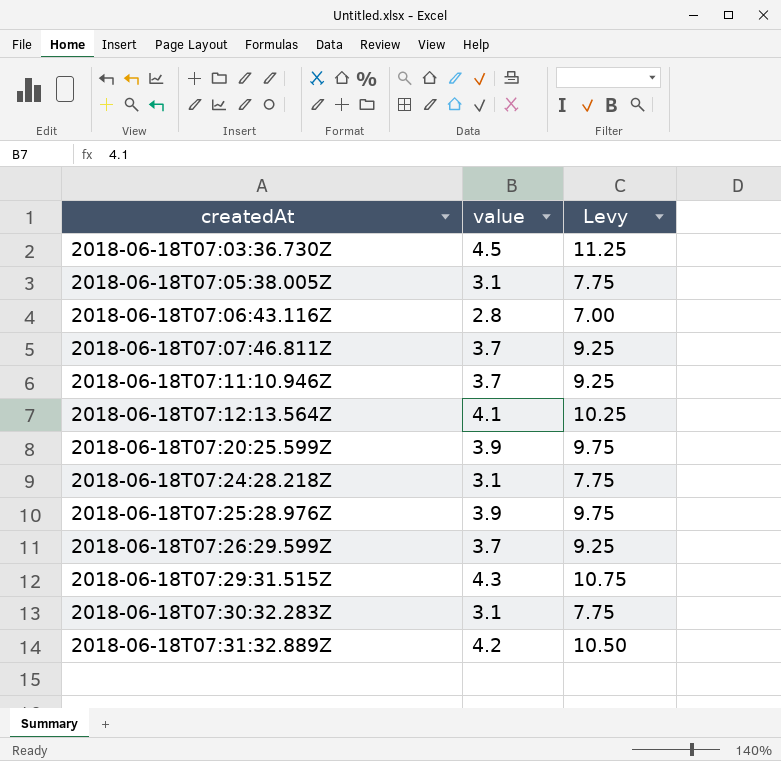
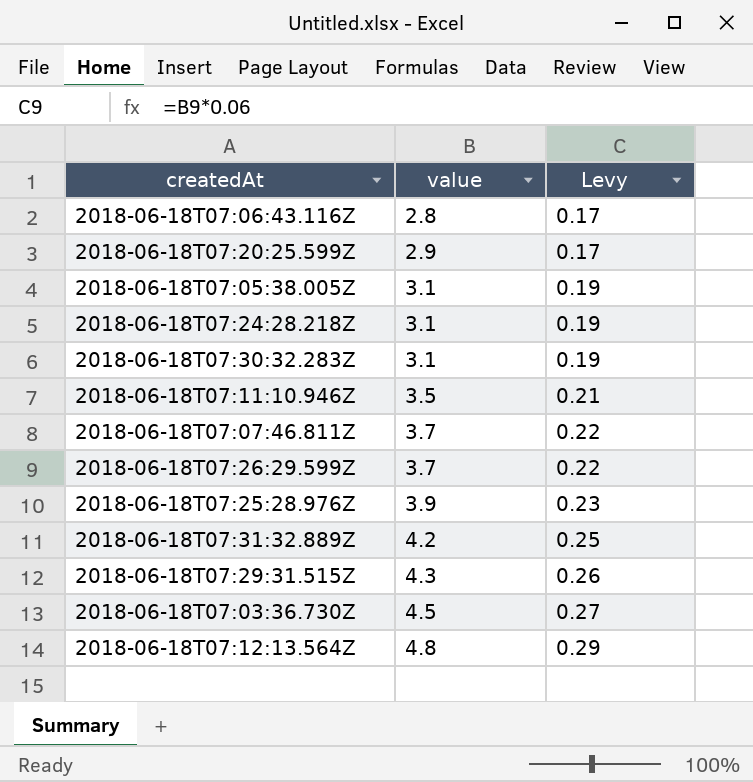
row order: createdAt ascending -> value ascending
column Levy | formula: [value] * 2.5 -> [value] * 0.06
2018-06-18T07:20:25.599Z | value: 3.9 -> 2.9
2018-06-18T07:11:10.946Z | value: 3.7 -> 3.5
2018-06-18T07:12:13.564Z | value: 4.1 -> 4.8

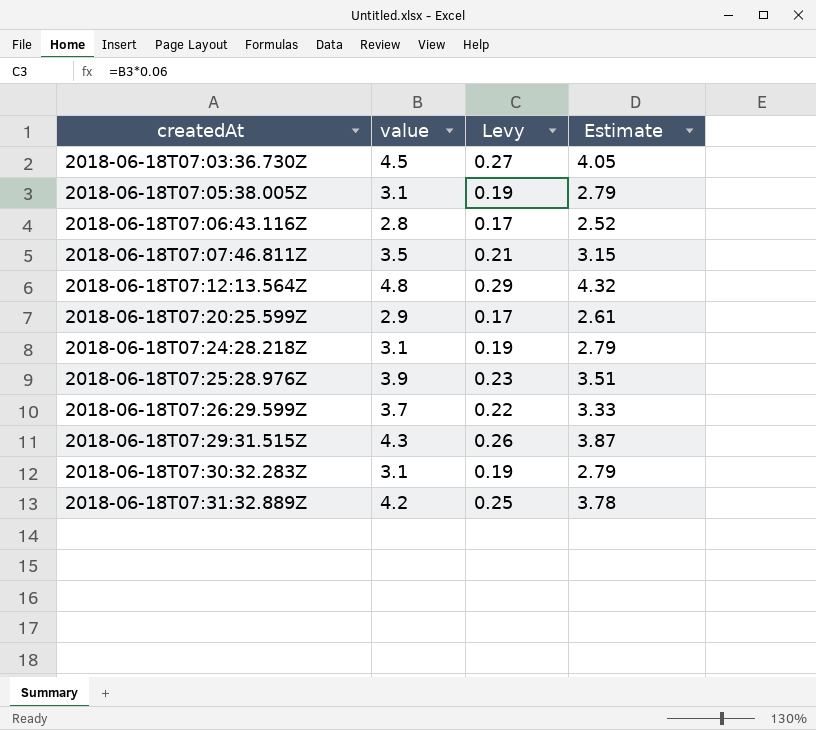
row order: value ascending -> createdAt ascending
column Estimate | formula: none -> [value] * 0.9
row 2018-06-18T07:11:10.946Z: 3.5 | 0.21 -> none
2018-06-18T07:07:46.811Z | value: 3.7 -> 3.5
2018-06-18T07:07:46.811Z | Levy: 0.22 -> 0.21

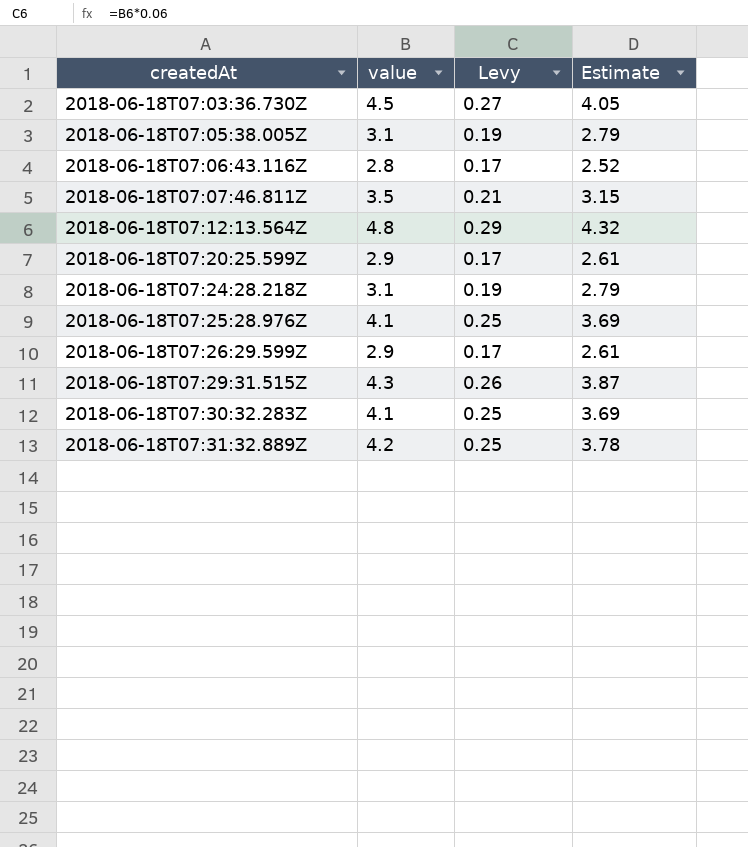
2018-06-18T07:25:28.976Z | value: 3.9 -> 4.1
2018-06-18T07:25:28.976Z | Levy: 0.23 -> 0.25
2018-06-18T07:25:28.976Z | Estimate: 3.51 -> 3.69
2018-06-18T07:26:29.599Z | value: 3.7 -> 2.9
2018-06-18T07:26:29.599Z | Levy: 0.22 -> 0.17
2018-06-18T07:26:29.599Z | Estimate: 3.33 -> 2.61
2018-06-18T07:30:32.283Z | value: 3.1 -> 4.1
2018-06-18T07:30:32.283Z | Levy: 0.19 -> 0.25
2018-06-18T07:30:32.283Z | Estimate: 2.79 -> 3.69

